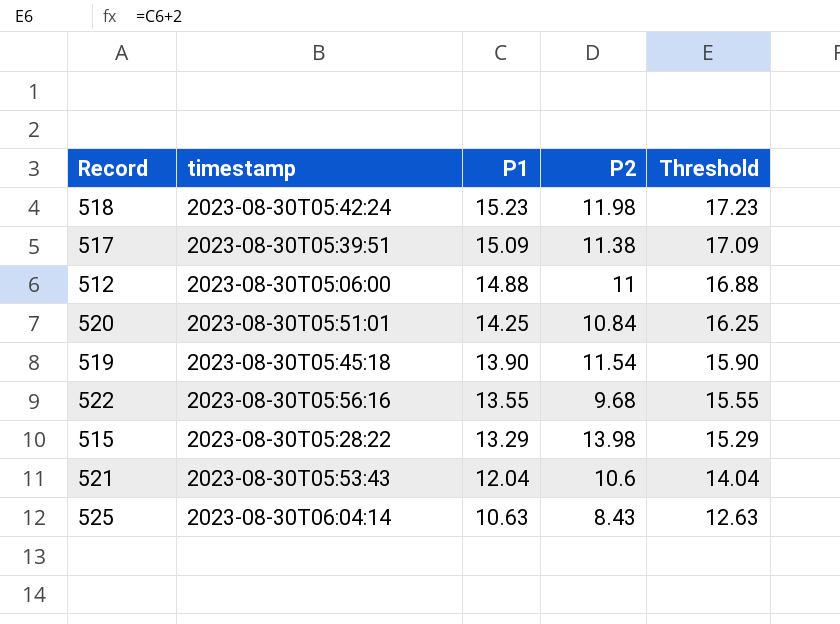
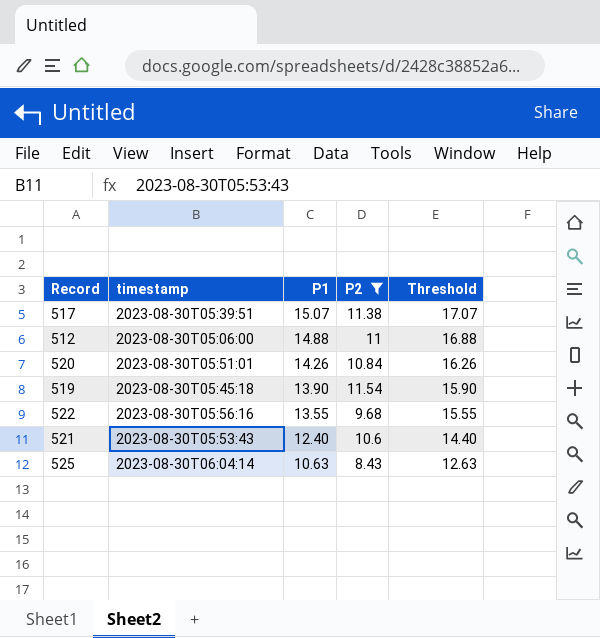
filter: none -> P2 <= 11.54
517 | P1: 15.09 -> 15.07
517 | Threshold: 17.09 -> 17.07
520 | P1: 14.25 -> 14.26
520 | Threshold: 16.25 -> 16.26
521 | P1: 12.04 -> 12.40
521 | Threshold: 14.04 -> 14.40

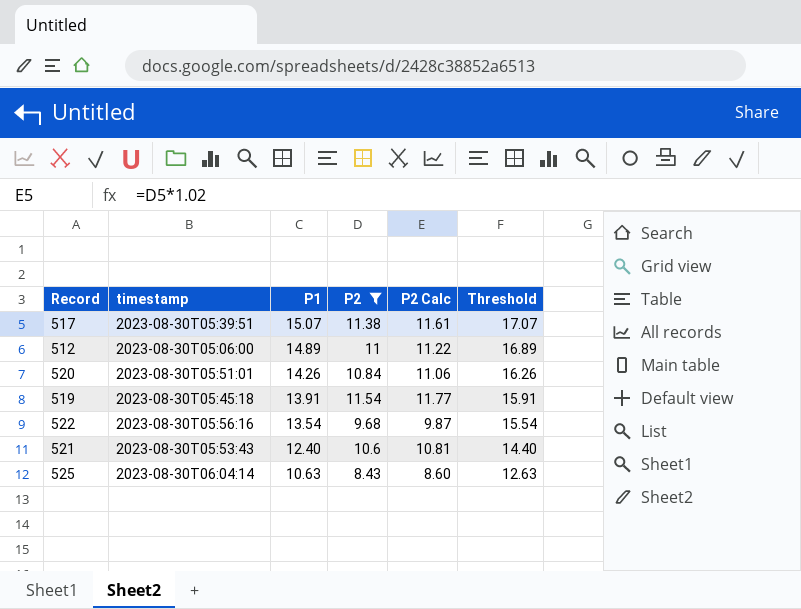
column P2 Calc | formula: none -> [P2] * 1.02
512 | P1: 14.88 -> 14.89
512 | Threshold: 16.88 -> 16.89
519 | P1: 13.90 -> 13.91
519 | Threshold: 15.90 -> 15.91
522 | P1: 13.55 -> 13.54
522 | Threshold: 15.55 -> 15.54

